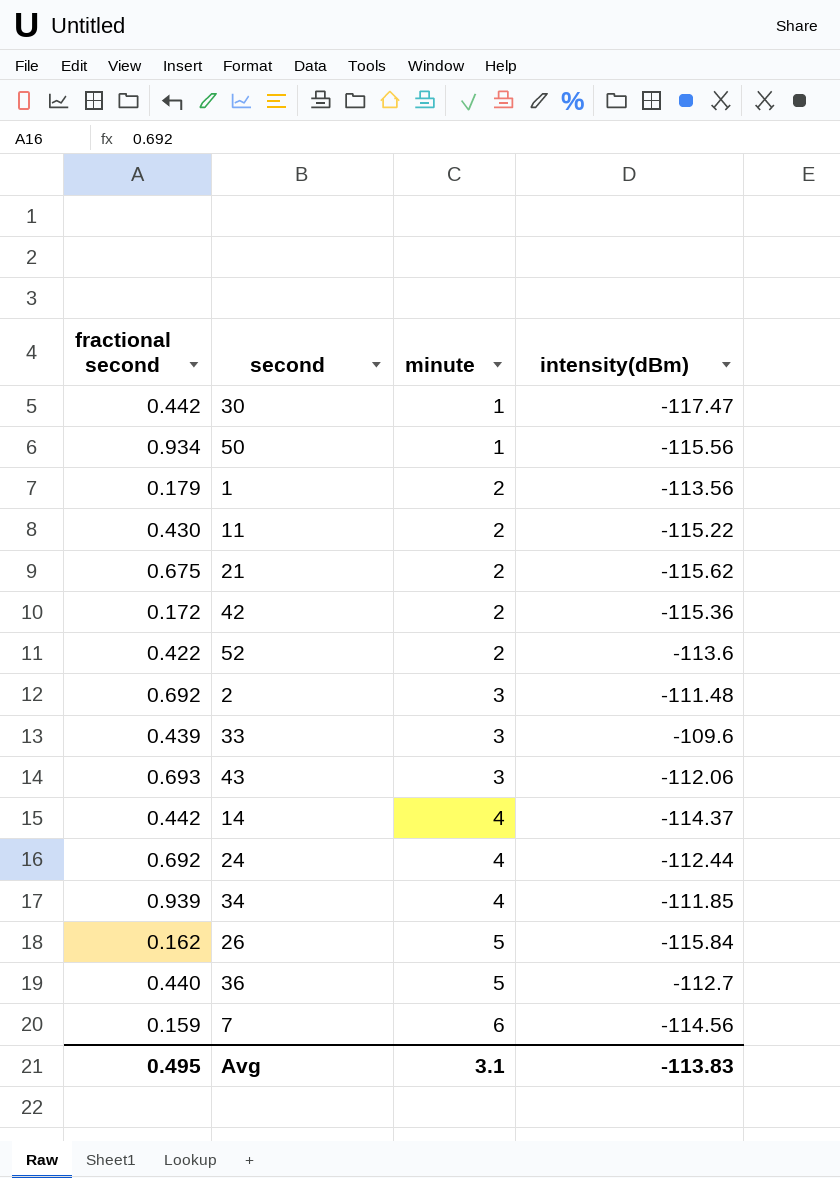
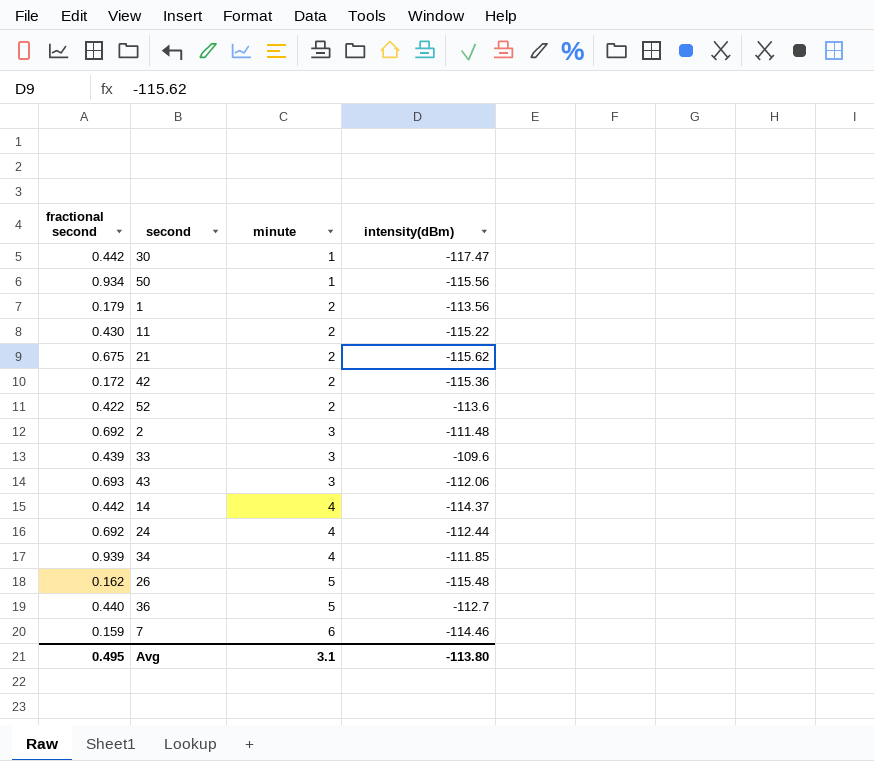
26 | intensity(dBm): -115.84 -> -115.48
7 | intensity(dBm): -114.56 -> -114.46
Avg | intensity(dBm): -113.83 -> -113.80

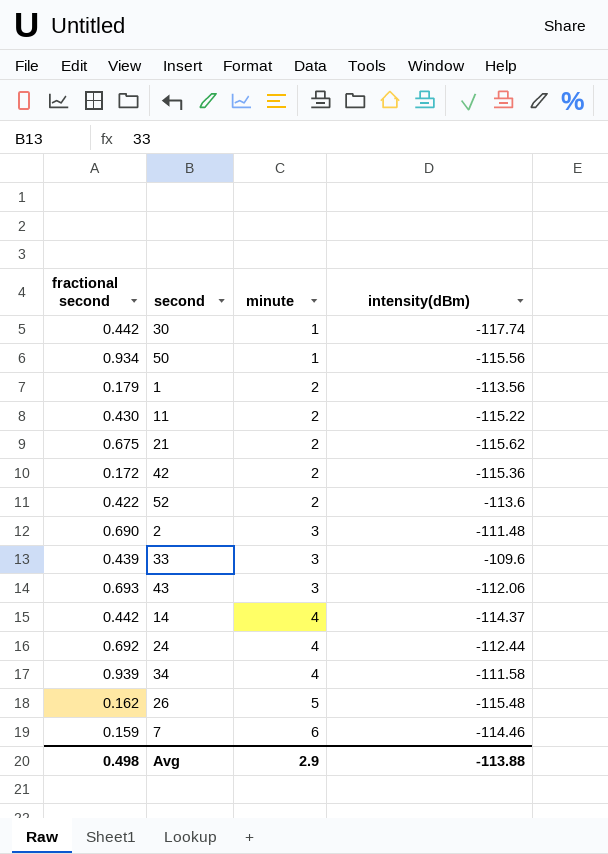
row 36: 0.440 | 5 | -112.7 -> none
30 | intensity(dBm): -117.47 -> -117.74
2 | fractional second: 0.692 -> 0.690
34 | intensity(dBm): -111.85 -> -111.58
Avg | fractional second: 0.495 -> 0.498
Avg | minute: 3.1 -> 2.9
Avg | intensity(dBm): -113.80 -> -113.88

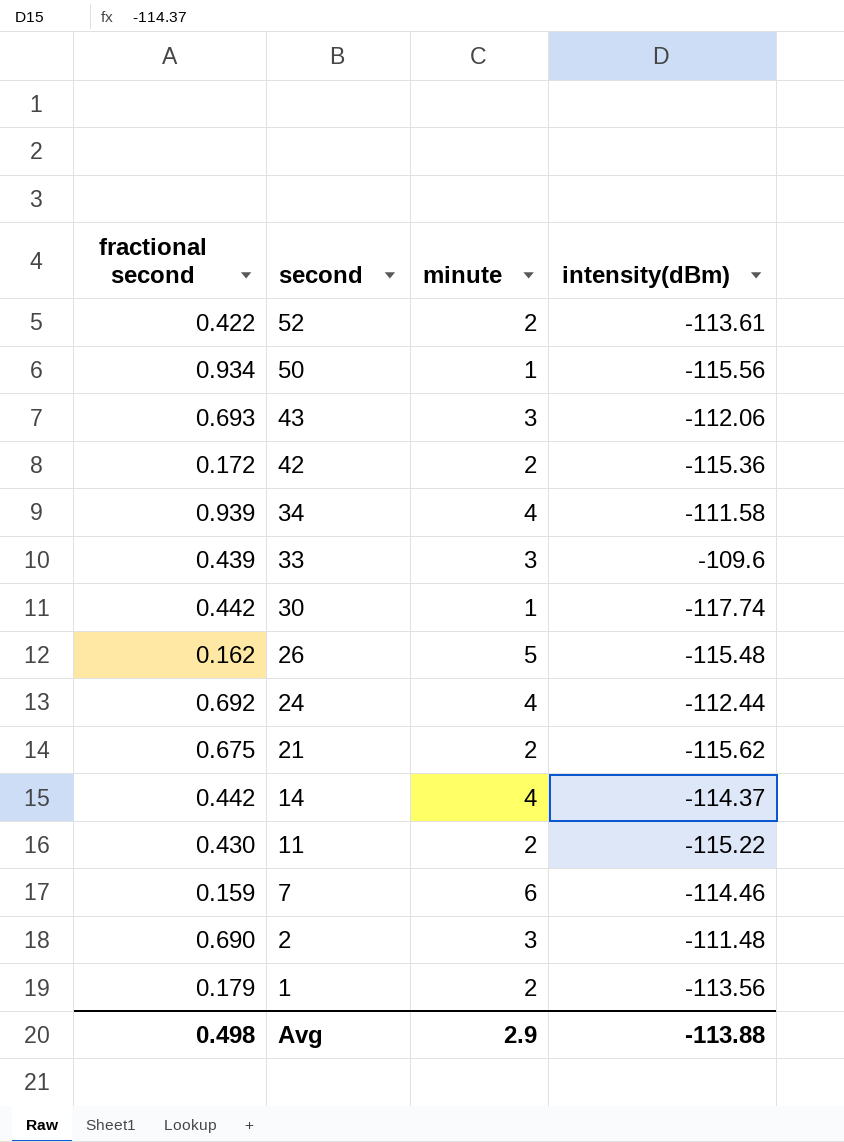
row order: minute ascending -> second descending
52 | intensity(dBm): -113.6 -> -113.61

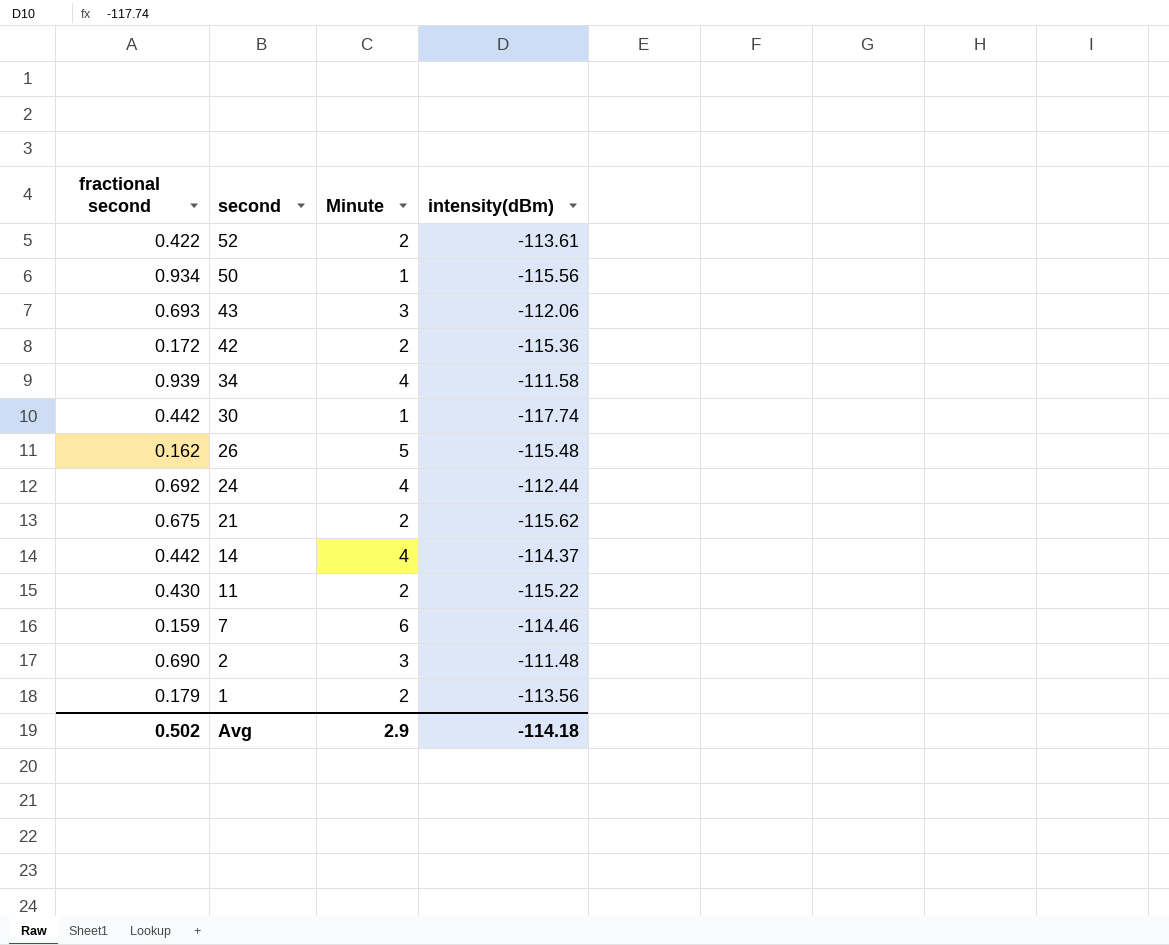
column name: minute -> Minute
row 33: 0.439 | 3 | -109.6 -> none
Avg | fractional second: 0.498 -> 0.502
Avg | intensity(dBm): -113.88 -> -114.18

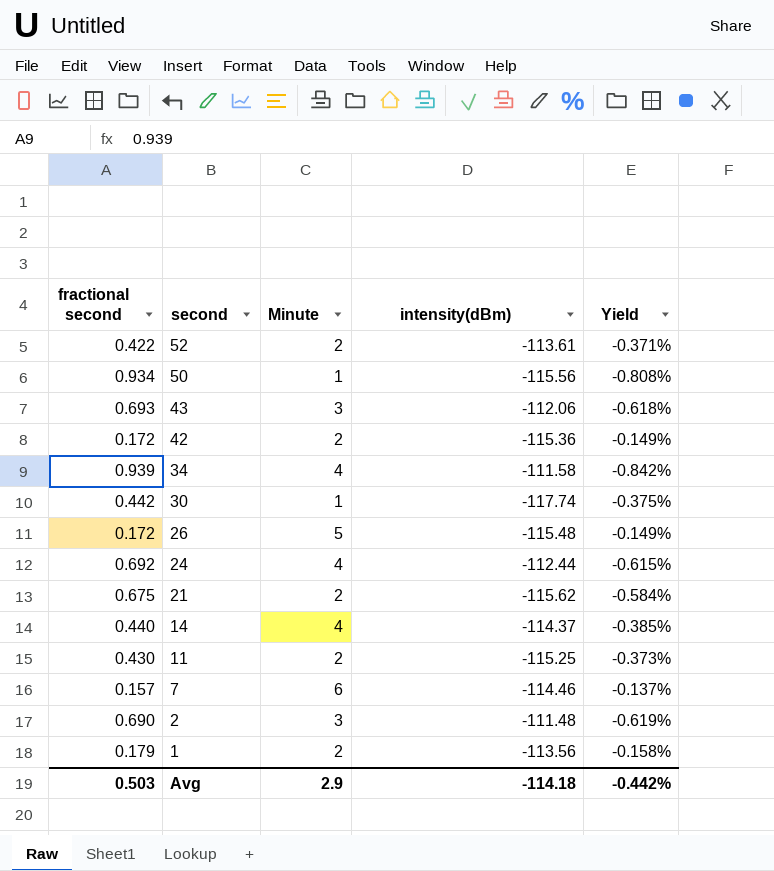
column Yield | formula: none -> [fractional second] / [intensity(dBm)]
26 | fractional second: 0.162 -> 0.172
14 | fractional second: 0.442 -> 0.440
11 | intensity(dBm): -115.22 -> -115.25
7 | fractional second: 0.159 -> 0.157
Avg | fractional second: 0.502 -> 0.503

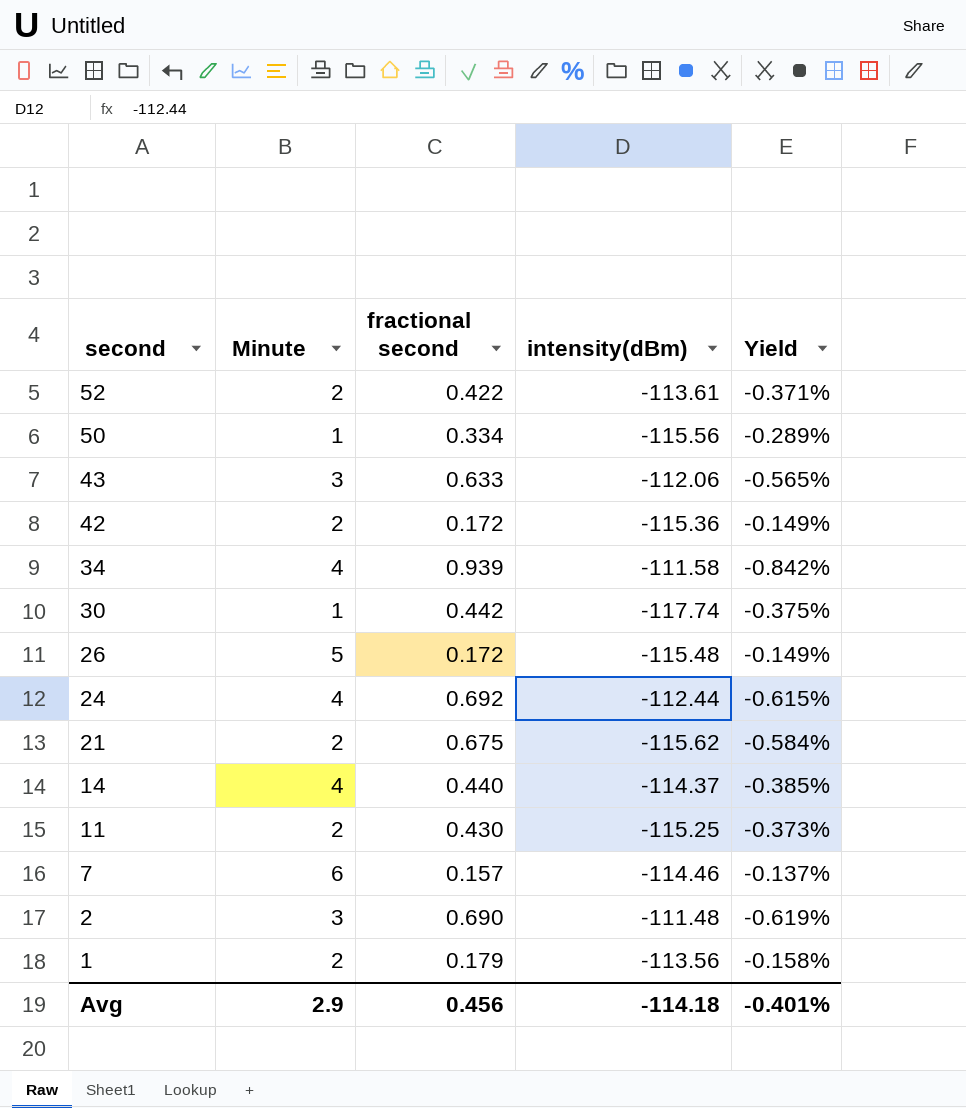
column fractional second | position: 1 -> 3
50 | fractional second: 0.934 -> 0.334
50 | Yield: -0.808% -> -0.289%
43 | fractional second: 0.693 -> 0.633
43 | Yield: -0.618% -> -0.565%
Avg | fractional second: 0.503 -> 0.456
Avg | Yield: -0.442% -> -0.401%

